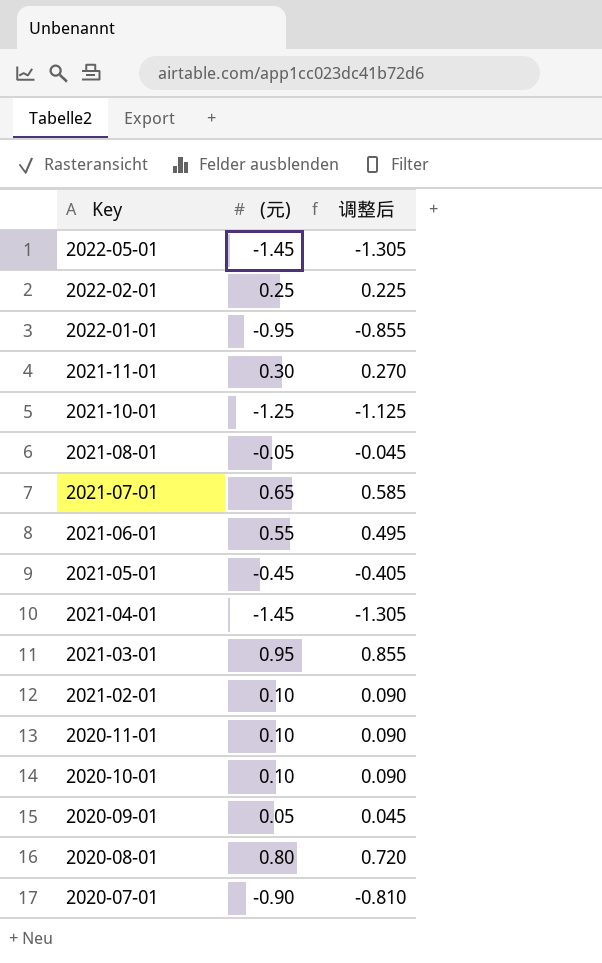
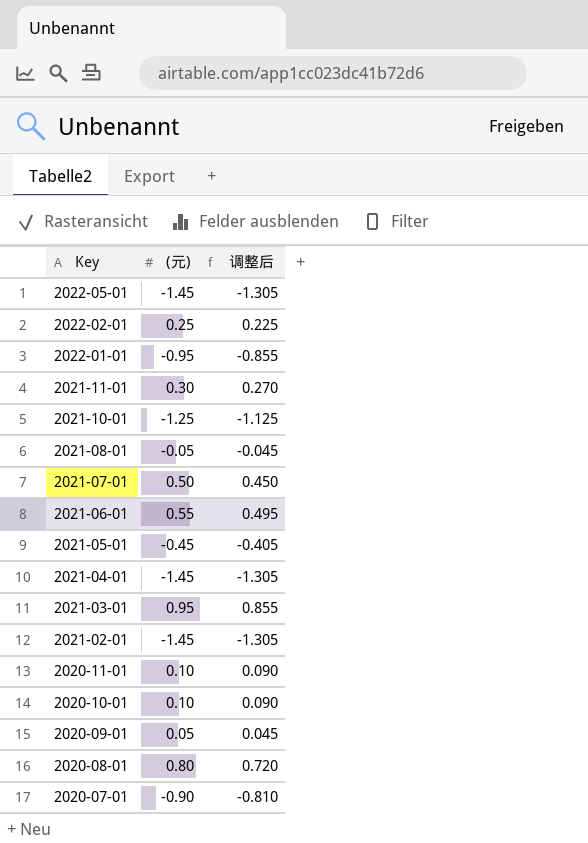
2021-07-01 | (元): 0.65 -> 0.50
2021-07-01 | 调整后: 0.585 -> 0.450
2021-02-01 | (元): 0.10 -> -1.45
2021-02-01 | 调整后: 0.090 -> -1.305

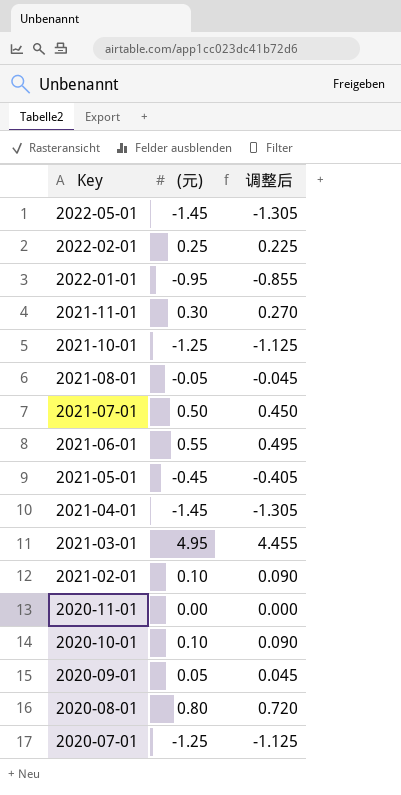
2021-03-01 | (元): 0.95 -> 4.95
2021-03-01 | 调整后: 0.855 -> 4.455
2021-02-01 | (元): -1.45 -> 0.10
2021-02-01 | 调整后: -1.305 -> 0.090
2020-11-01 | (元): 0.10 -> 0.00
2020-11-01 | 调整后: 0.090 -> 0.000
2020-07-01 | (元): -0.90 -> -1.25
2020-07-01 | 调整后: -0.810 -> -1.125

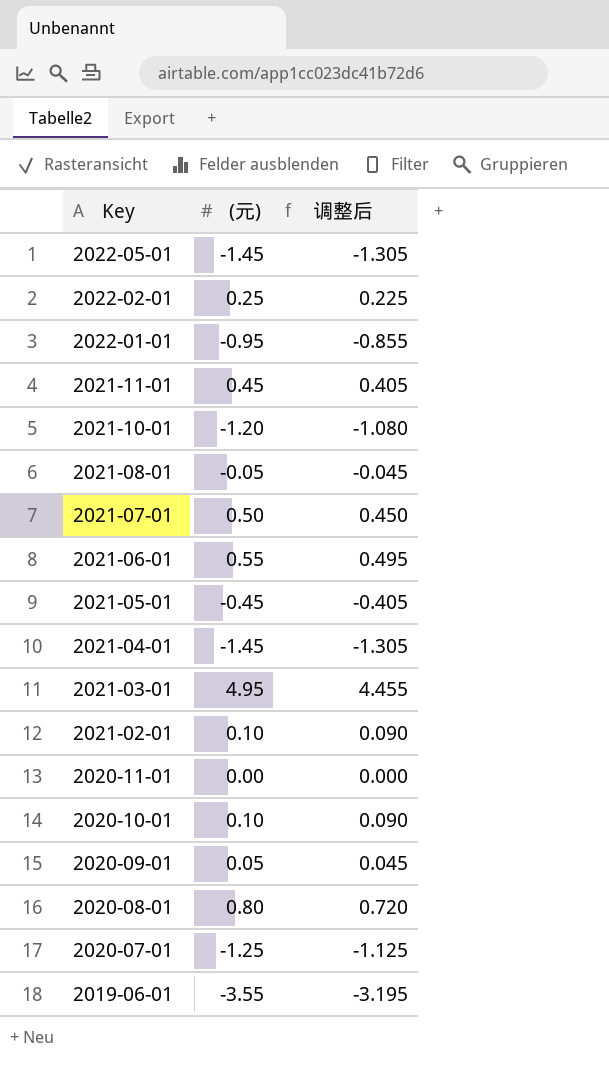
2021-11-01 | (元): 0.30 -> 0.45
2021-11-01 | 调整后: 0.270 -> 0.405
2021-10-01 | (元): -1.25 -> -1.20
2021-10-01 | 调整后: -1.125 -> -1.080
row 2019-06-01: none -> -3.55 | -3.195

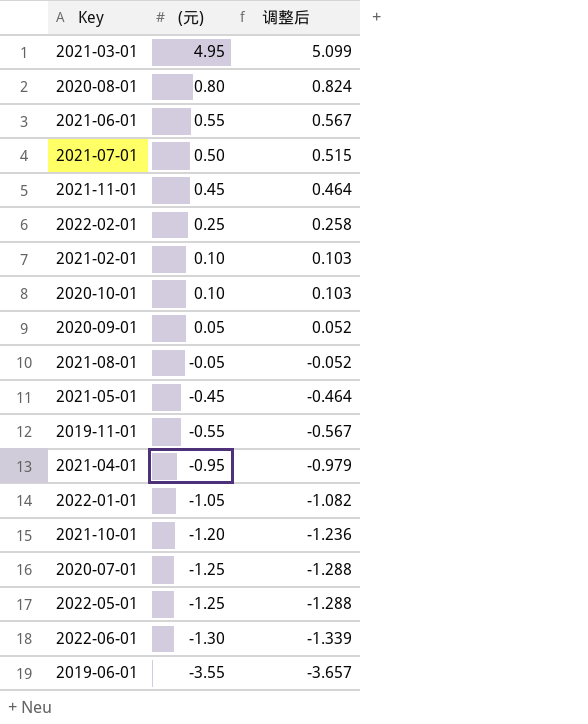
row order: Key descending -> (元) descending
column 调整后 | formula: [(元)] * 0.9 -> [(元)] * 1.03
row 2020-11-01: 0.00 | 0.000 -> none
row 2019-11-01: none -> -0.55 | -0.567
2021-04-01 | (元): -1.45 -> -0.95
2022-01-01 | (元): -0.95 -> -1.05
2022-05-01 | (元): -1.45 -> -1.25
row 2022-06-01: none -> -1.30 | -1.339

